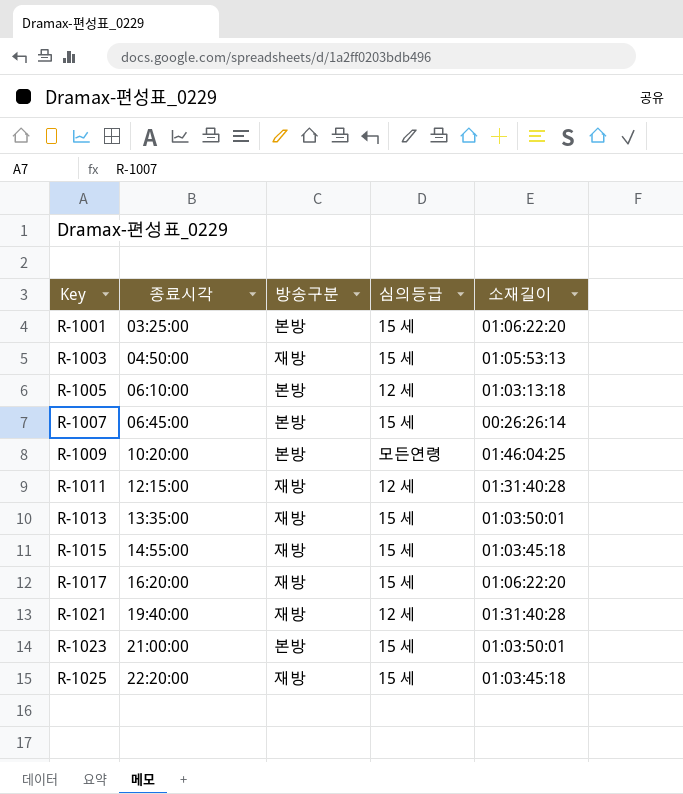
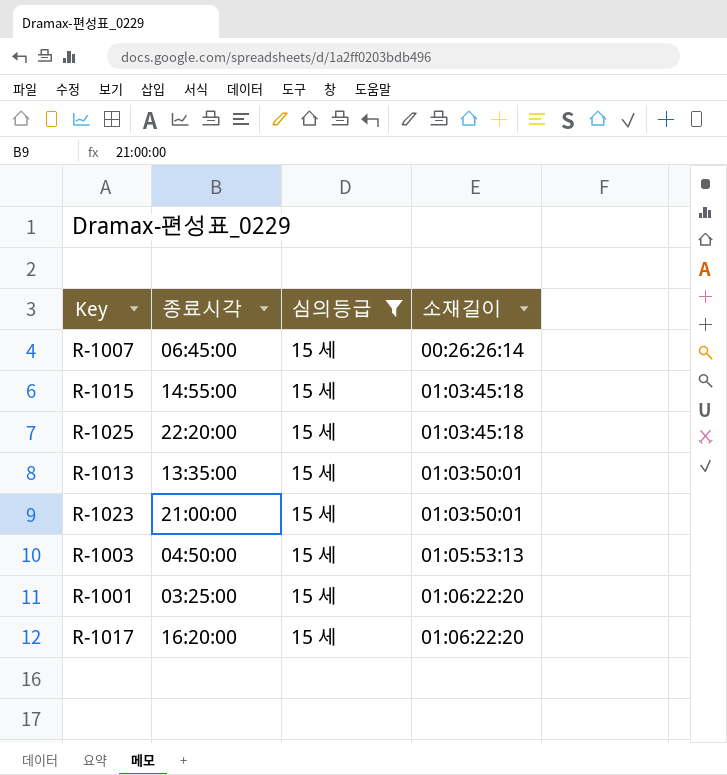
filter: none -> 심의등급 = 15 세
row order: Key ascending -> 소재길이 ascending
column 방송구분 | position: 3 -> none

